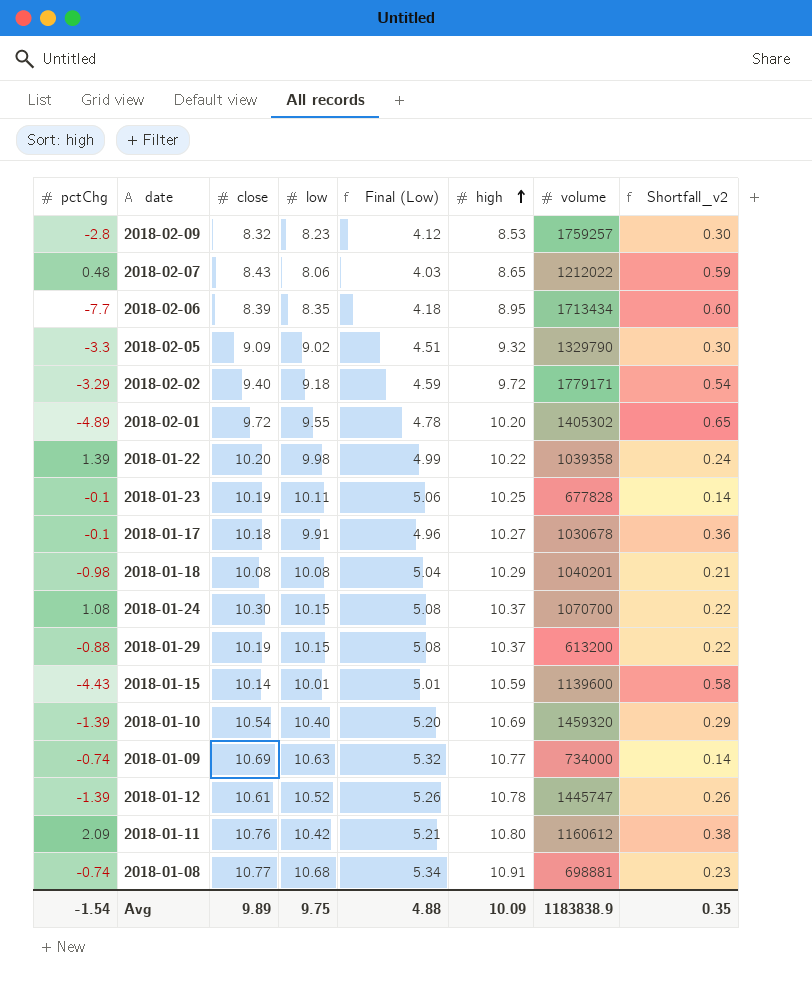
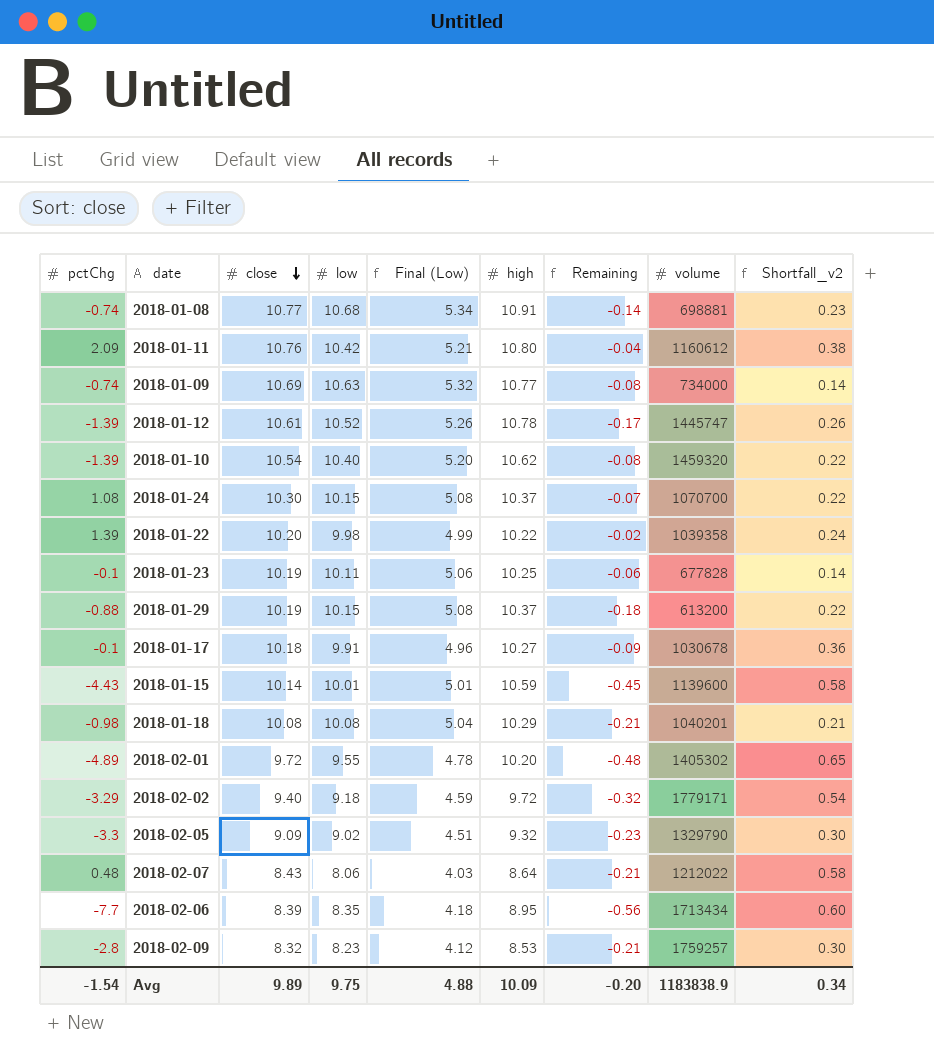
row order: high ascending -> close descending
column Remaining | formula: none -> [close] - [high]
2018-01-10 | high: 10.69 -> 10.62
2018-01-10 | Shortfall_v2: 0.29 -> 0.22
2018-02-07 | high: 8.65 -> 8.64
2018-02-07 | Shortfall_v2: 0.59 -> 0.58
Avg | Shortfall_v2: 0.35 -> 0.34

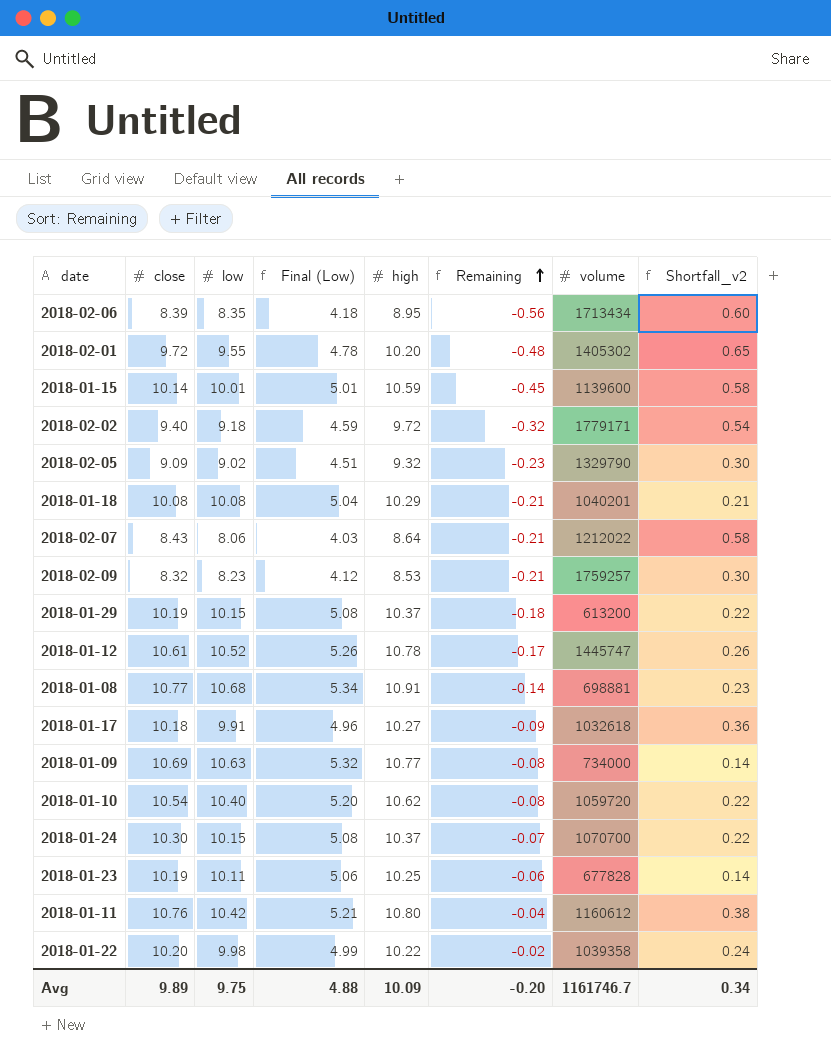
row order: close descending -> Remaining ascending
column pctChg | position: 1 -> none
2018-01-17 | volume: 1030678 -> 1032618
2018-01-10 | volume: 1459320 -> 1059720
Avg | volume: 1183838.9 -> 1161746.7

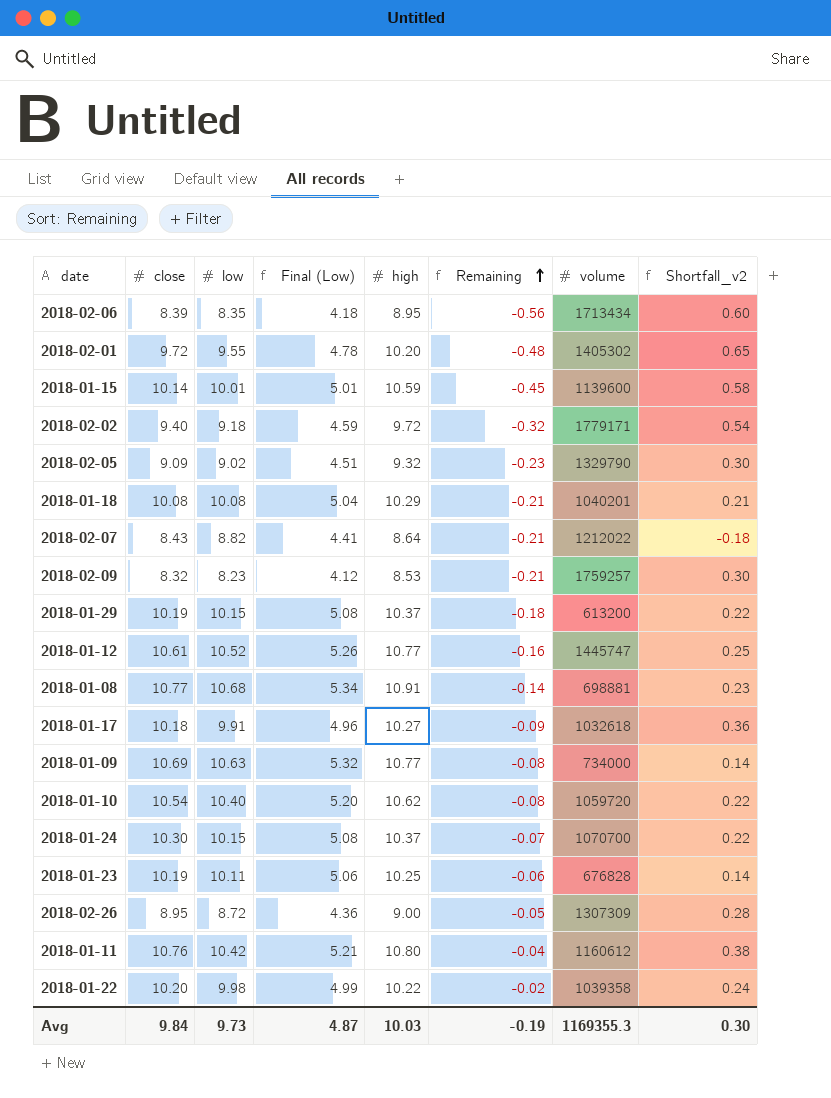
2018-02-07 | low: 8.06 -> 8.82
2018-02-07 | Final (Low): 4.03 -> 4.41
2018-02-07 | Shortfall_v2: 0.58 -> -0.18
2018-01-12 | high: 10.78 -> 10.77
2018-01-12 | Remaining: -0.17 -> -0.16
2018-01-12 | Shortfall_v2: 0.26 -> 0.25
2018-01-23 | volume: 677828 -> 676828
row 2018-02-26: none -> 8.95 | 8.72 | 4.36 | 9.00 | -0.05 | 1307309 | 0.28
Avg | close: 9.89 -> 9.84
Avg | low: 9.75 -> 9.73
Avg | Final (Low): 4.88 -> 4.87
Avg | high: 10.09 -> 10.03
Avg | Remaining: -0.20 -> -0.19
Avg | volume: 1161746.7 -> 1169355.3
Avg | Shortfall_v2: 0.34 -> 0.30

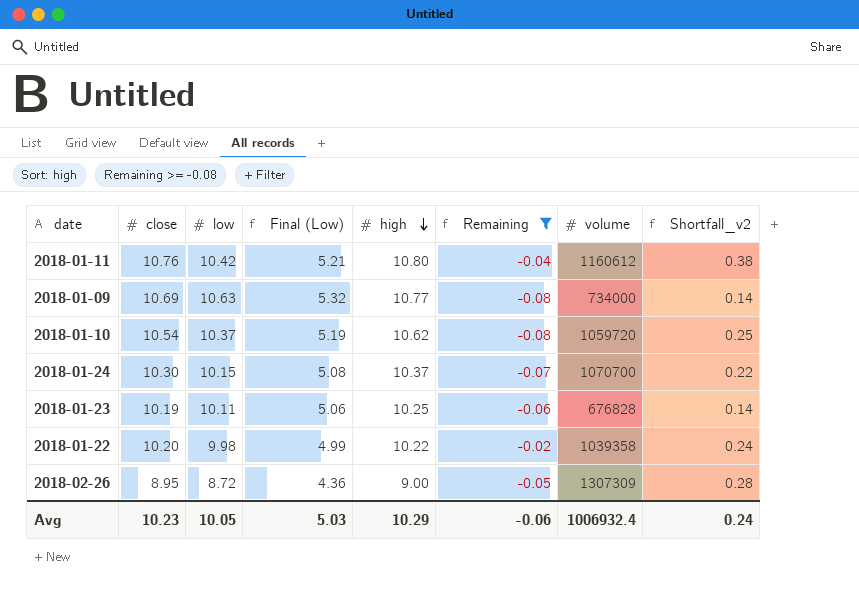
filter: none -> Remaining >= -0.08
row order: Remaining ascending -> high descending
2018-01-10 | low: 10.40 -> 10.37
2018-01-10 | Final (Low): 5.20 -> 5.19
2018-01-10 | Shortfall_v2: 0.22 -> 0.25
Avg | close: 9.84 -> 10.23
Avg | low: 9.73 -> 10.05
Avg | Final (Low): 4.87 -> 5.03
Avg | high: 10.03 -> 10.29
Avg | Remaining: -0.19 -> -0.06
Avg | volume: 1169355.3 -> 1006932.4
Avg | Shortfall_v2: 0.30 -> 0.24

